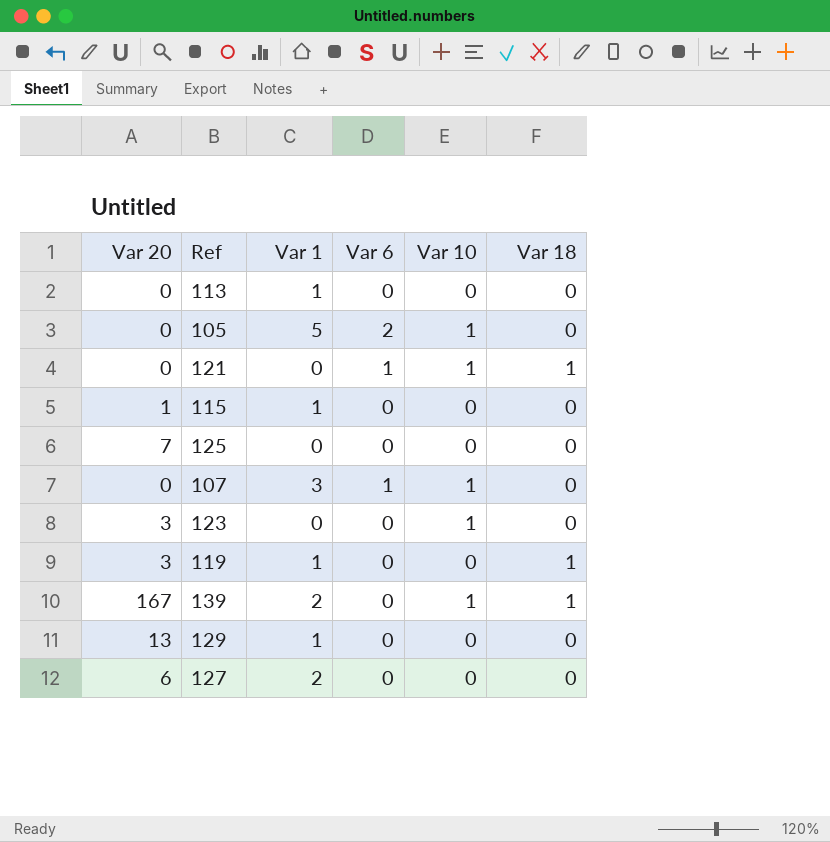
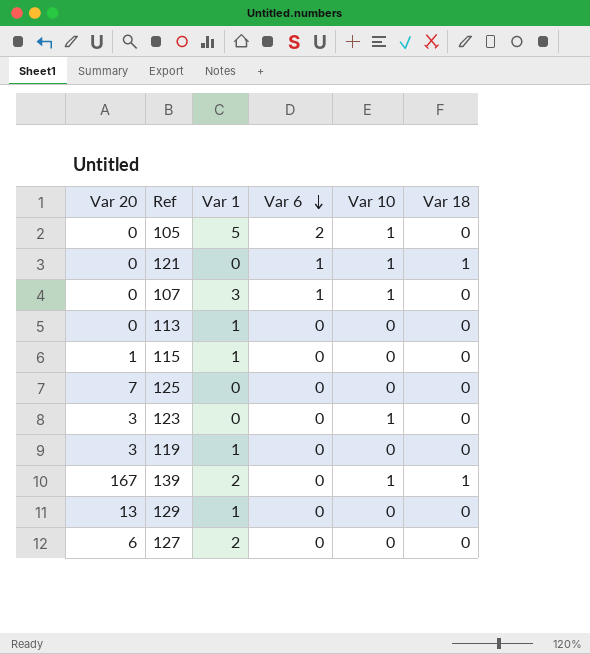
row order: none -> Var 6 descending
119 | Var 18: 1 -> 0

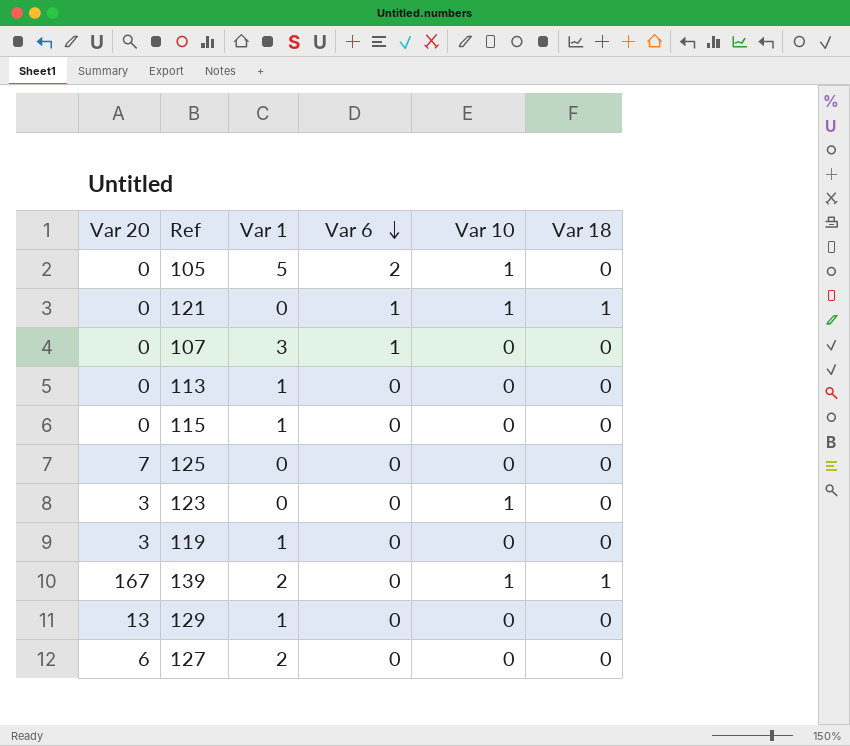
107 | Var 10: 1 -> 0
115 | Var 20: 1 -> 0

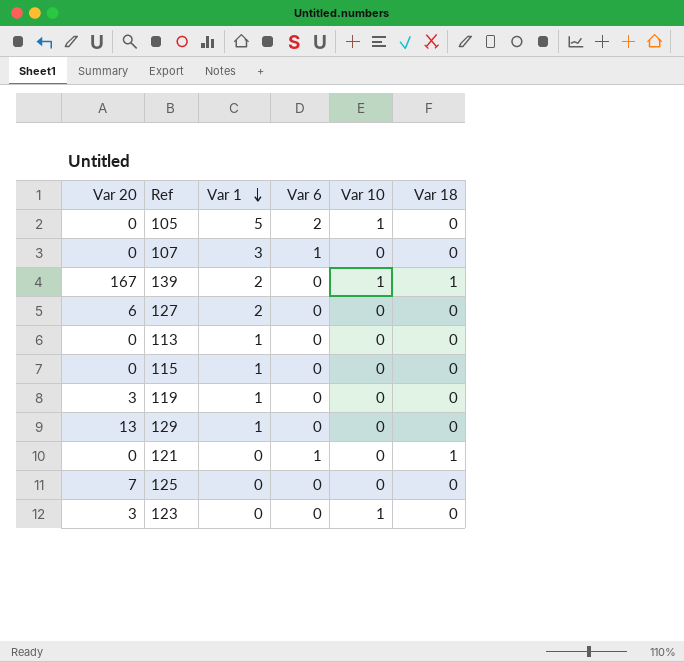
row order: Var 6 descending -> Var 1 descending
121 | Var 10: 1 -> 0

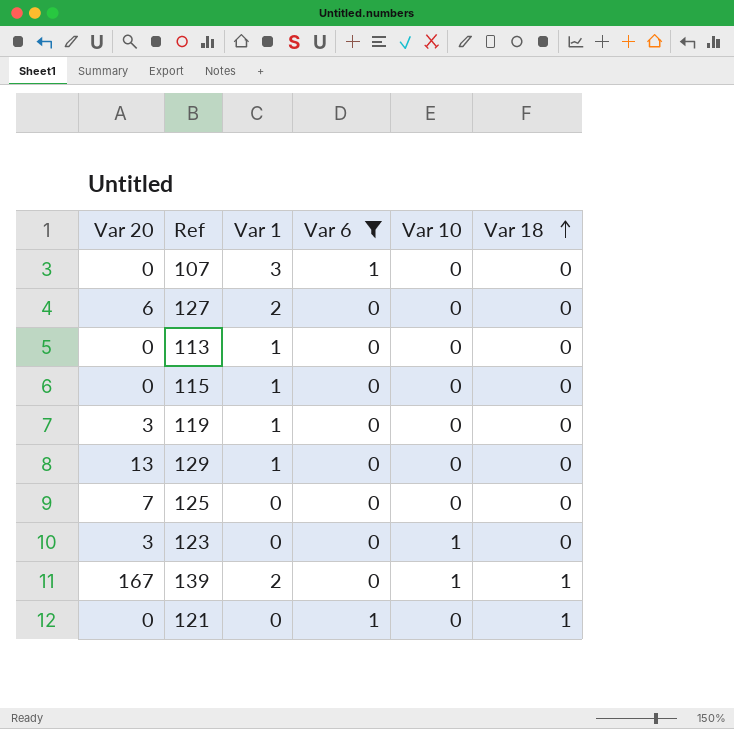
filter: none -> Var 6 != 2
row order: Var 1 descending -> Var 18 ascending

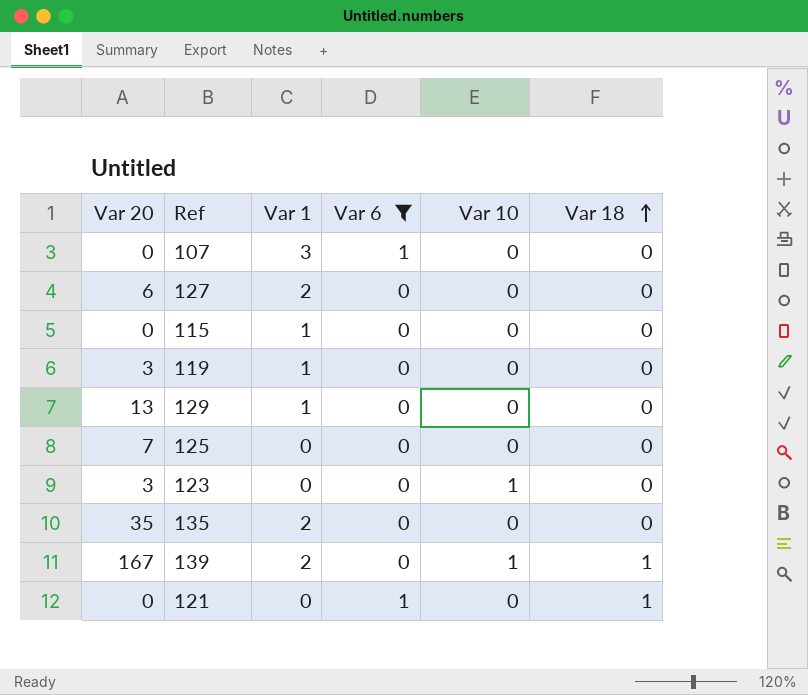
row 113: 0 | 1 | 0 | 0 | 0 -> none
row 135: none -> 35 | 2 | 0 | 0 | 0

